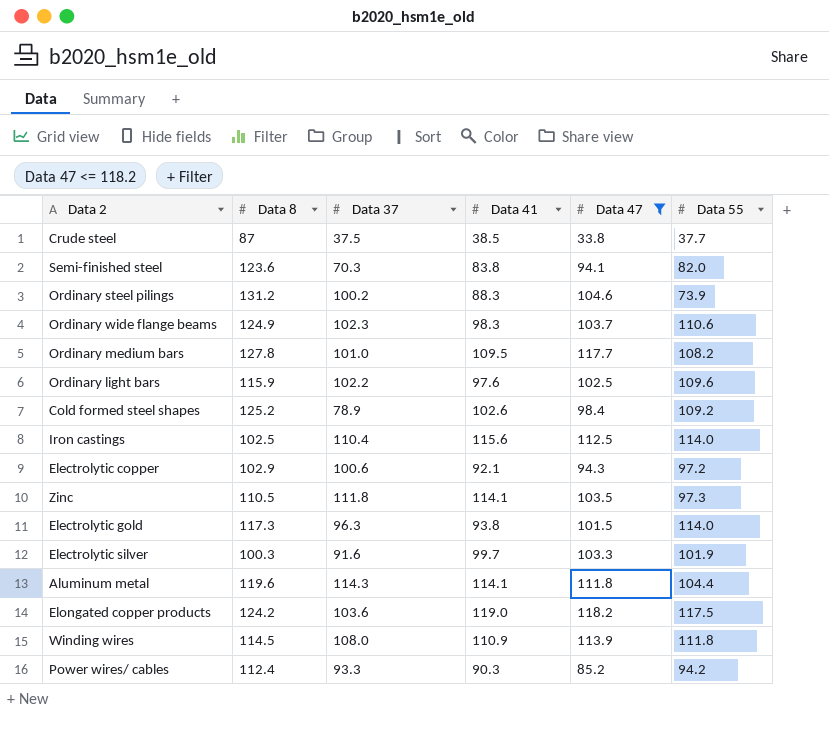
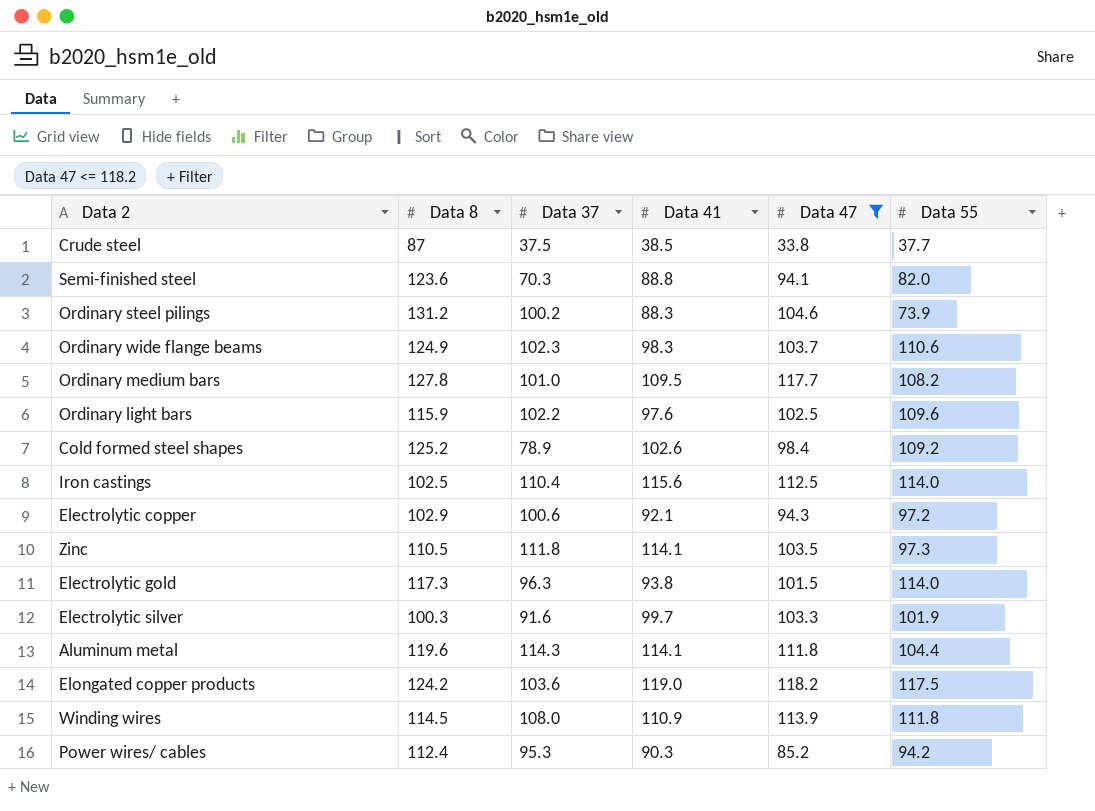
Semi-finished steel | Data 41: 83.8 -> 88.8
Power wires/ cables | Data 37: 93.3 -> 95.3

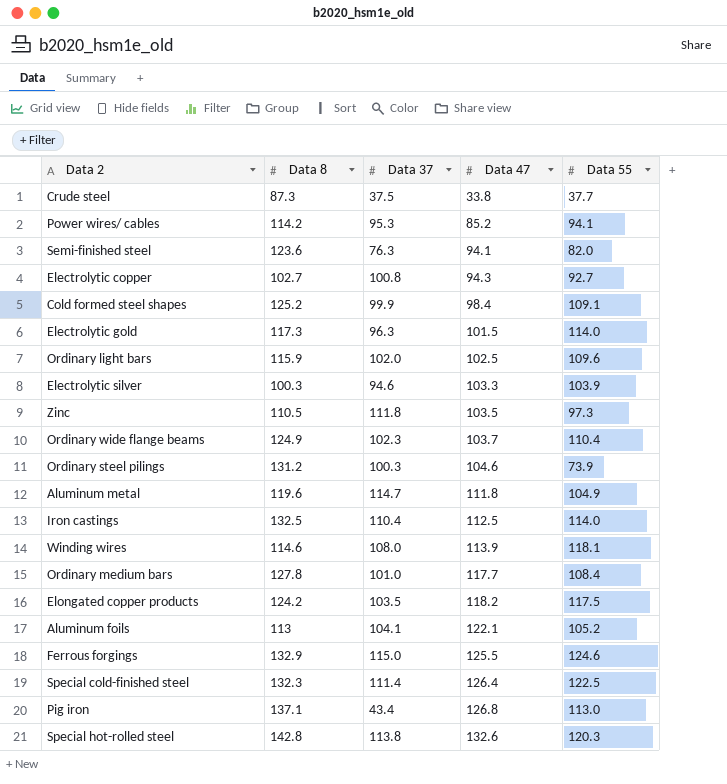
filter: Data 47 <= 118.2 -> none
row order: none -> Data 47 ascending
column Data 41 | position: 4 -> none
Crude steel | Data 8: 87 -> 87.3
Power wires/ cables | Data 8: 112.4 -> 114.2
Power wires/ cables | Data 55: 94.2 -> 94.1
Semi-finished steel | Data 37: 70.3 -> 76.3
Electrolytic copper | Data 8: 102.9 -> 102.7
Electrolytic copper | Data 37: 100.6 -> 100.8
Electrolytic copper | Data 55: 97.2 -> 92.7
Cold formed steel shapes | Data 37: 78.9 -> 99.9
Cold formed steel shapes | Data 55: 109.2 -> 109.1
Ordinary light bars | Data 37: 102.2 -> 102.0
Electrolytic silver | Data 37: 91.6 -> 94.6
Electrolytic silver | Data 55: 101.9 -> 103.9
Ordinary wide flange beams | Data 55: 110.6 -> 110.4
Ordinary steel pilings | Data 37: 100.2 -> 100.3
Aluminum metal | Data 37: 114.3 -> 114.7
Aluminum metal | Data 55: 104.4 -> 104.9
Iron castings | Data 8: 102.5 -> 132.5
Winding wires | Data 8: 114.5 -> 114.6
Winding wires | Data 55: 111.8 -> 118.1
Ordinary medium bars | Data 55: 108.2 -> 108.4
Elongated copper products | Data 37: 103.6 -> 103.5

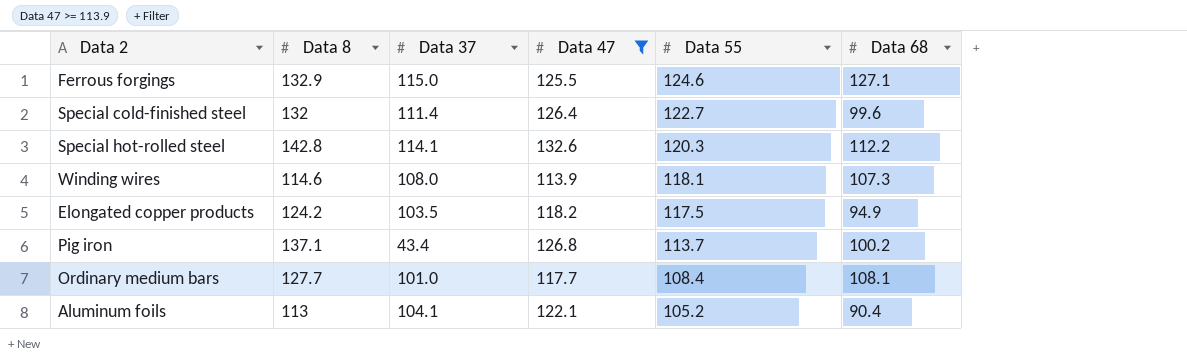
filter: none -> Data 47 >= 113.9
row order: Data 47 ascending -> Data 55 descending
column Data 68 | position: none -> 6
Special cold-finished steel | Data 8: 132.3 -> 132
Special cold-finished steel | Data 55: 122.5 -> 122.7
Special hot-rolled steel | Data 37: 113.8 -> 114.1
Pig iron | Data 55: 113.0 -> 113.7
Ordinary medium bars | Data 8: 127.8 -> 127.7

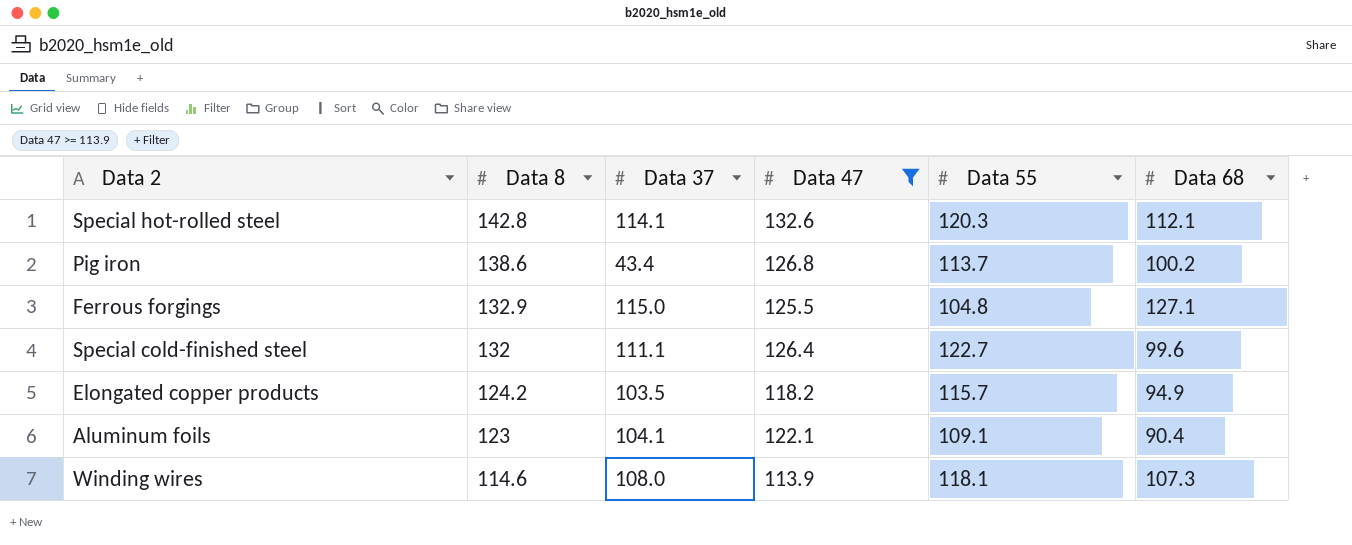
row order: Data 55 descending -> Data 8 descending
row Ordinary medium bars: 127.7 | 101.0 | 117.7 | 108.4 | 108.1 -> none
Special hot-rolled steel | Data 68: 112.2 -> 112.1
Pig iron | Data 8: 137.1 -> 138.6
Ferrous forgings | Data 55: 124.6 -> 104.8
Special cold-finished steel | Data 37: 111.4 -> 111.1
Elongated copper products | Data 55: 117.5 -> 115.7
Aluminum foils | Data 8: 113 -> 123
Aluminum foils | Data 55: 105.2 -> 109.1

